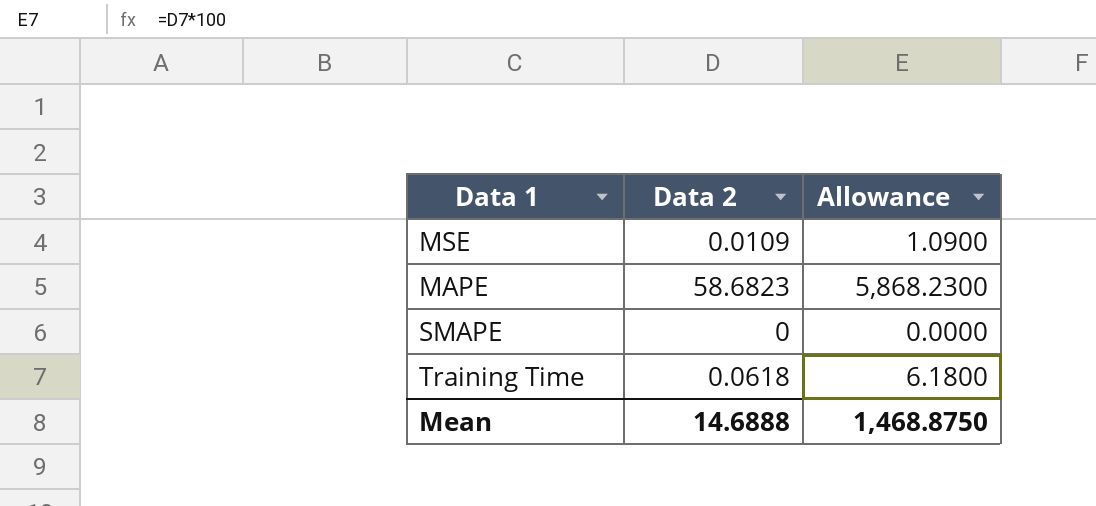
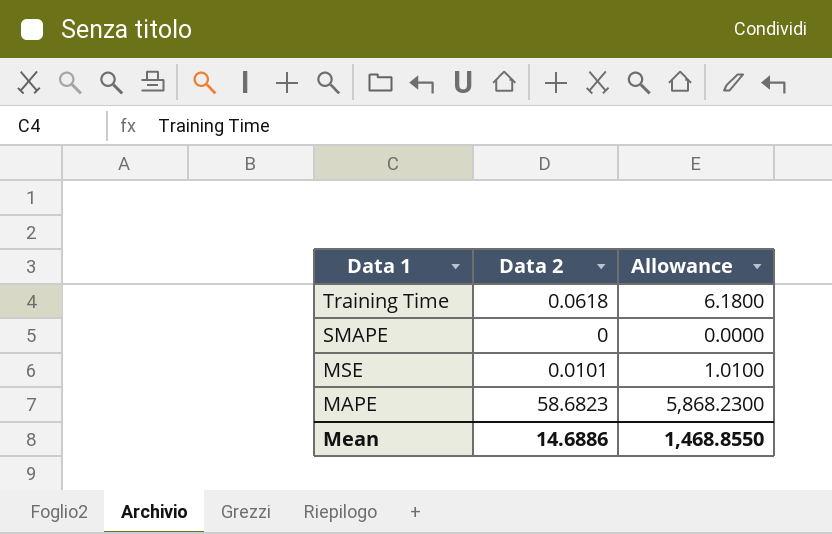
row order: none -> Data 1 descending
MSE | Data 2: 0.0109 -> 0.0101
MSE | Allowance: 1.0900 -> 1.0100
Mean | Data 2: 14.6888 -> 14.6886
Mean | Allowance: 1,468.8750 -> 1,468.8550

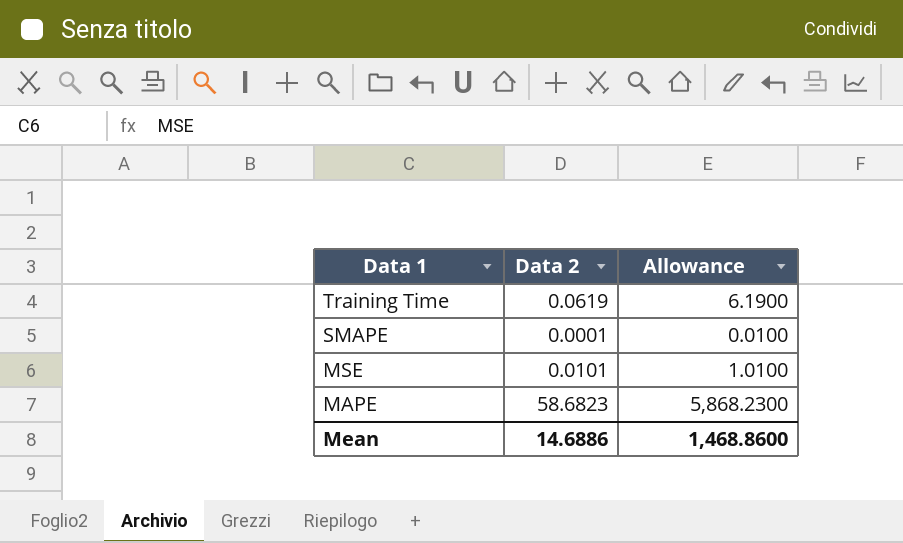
Training Time | Data 2: 0.0618 -> 0.0619
Training Time | Allowance: 6.1800 -> 6.1900
SMAPE | Data 2: 0 -> 0.0001
SMAPE | Allowance: 0.0000 -> 0.0100
Mean | Allowance: 1,468.8550 -> 1,468.8600

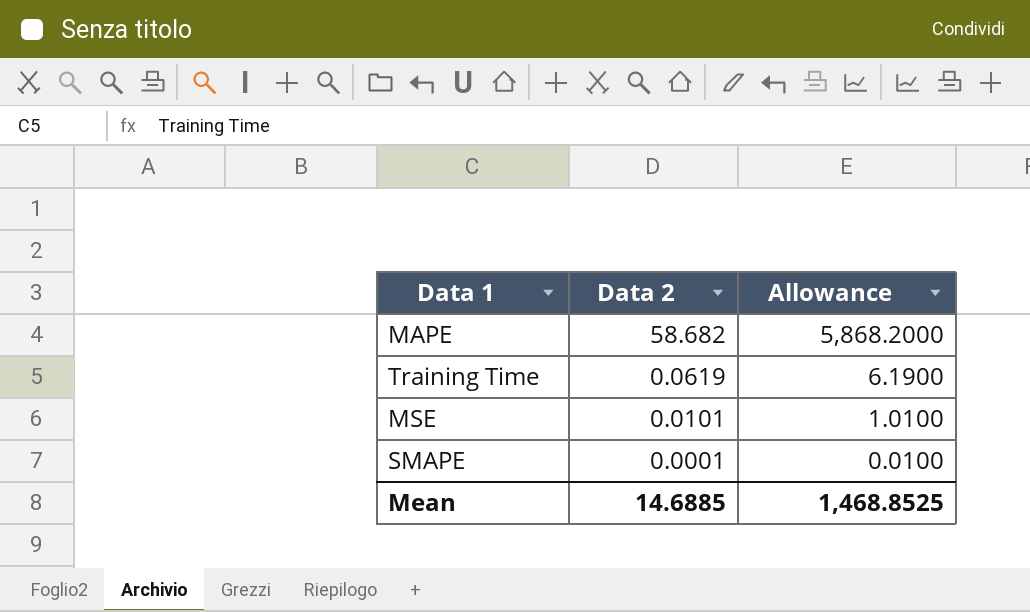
row order: Data 1 descending -> Data 2 descending
MAPE | Data 2: 58.6823 -> 58.682
MAPE | Allowance: 5,868.2300 -> 5,868.2000
Mean | Data 2: 14.6886 -> 14.6885
Mean | Allowance: 1,468.8600 -> 1,468.8525

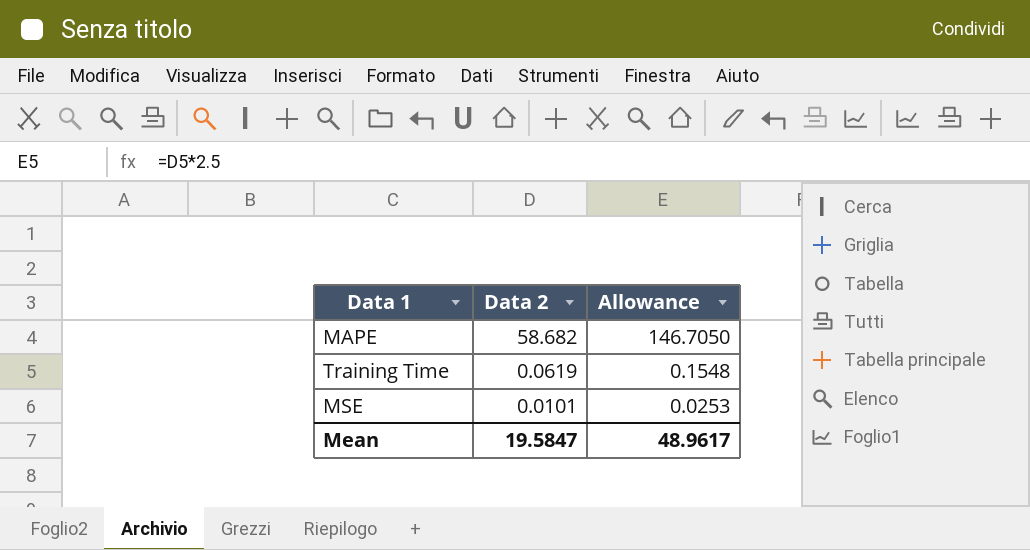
column Allowance | formula: [Data 2] * 100 -> [Data 2] * 2.5
row SMAPE: 0.0001 | 0.0100 -> none
Mean | Data 2: 14.6885 -> 19.5847
Mean | Allowance: 1,468.8525 -> 48.9617

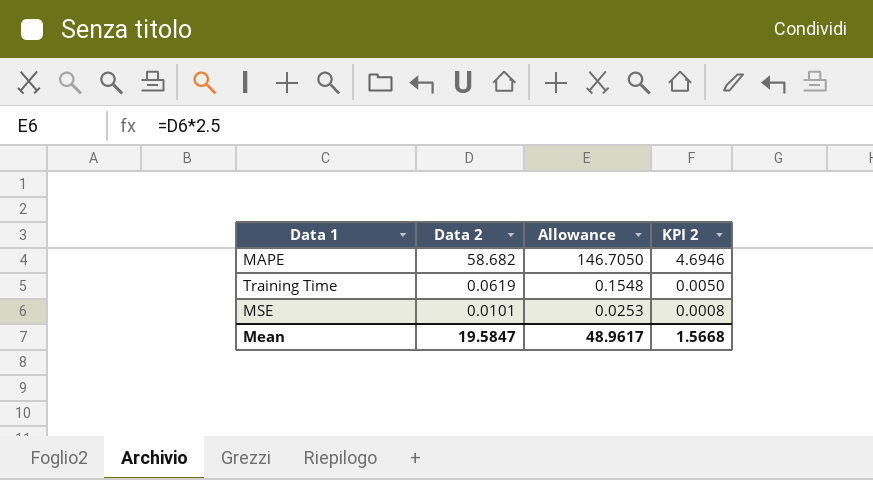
column KPI 2 | formula: none -> [Data 2] * 0.08

